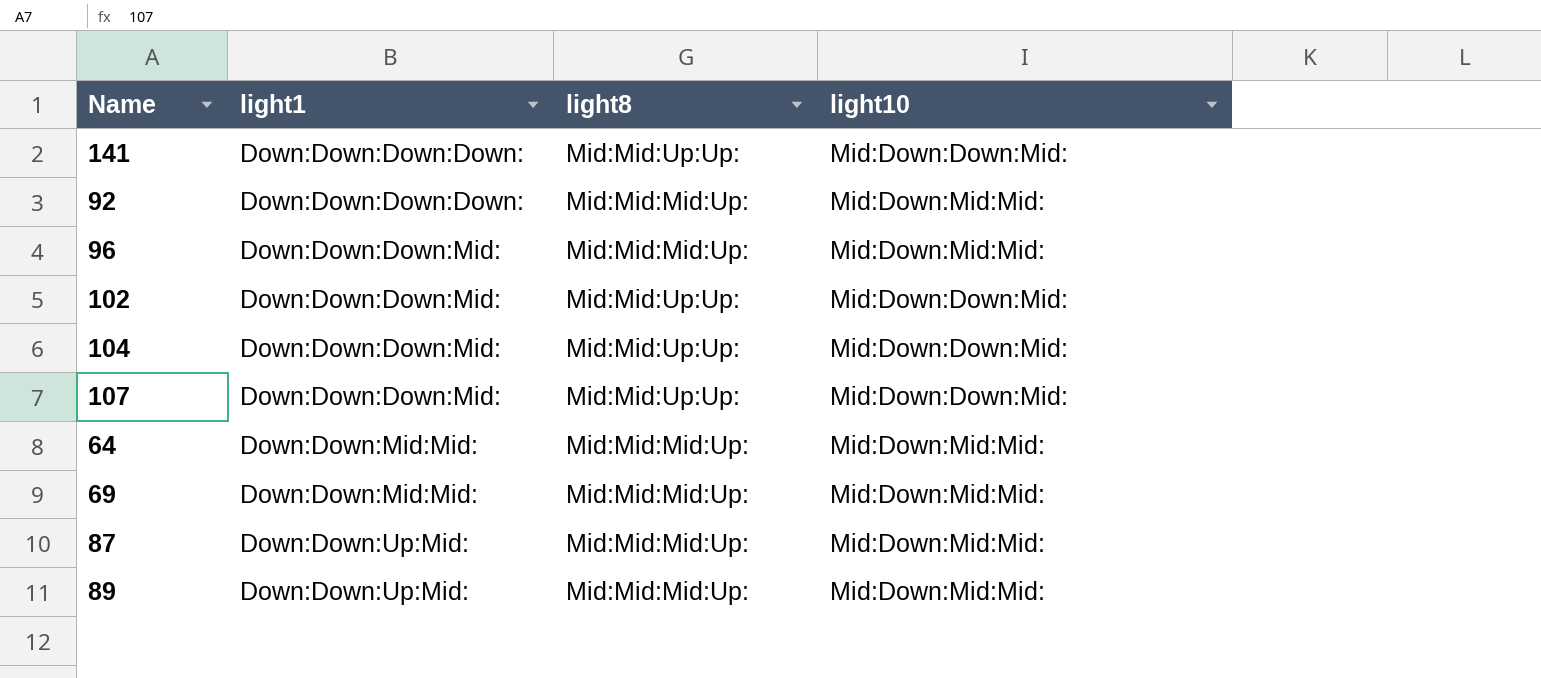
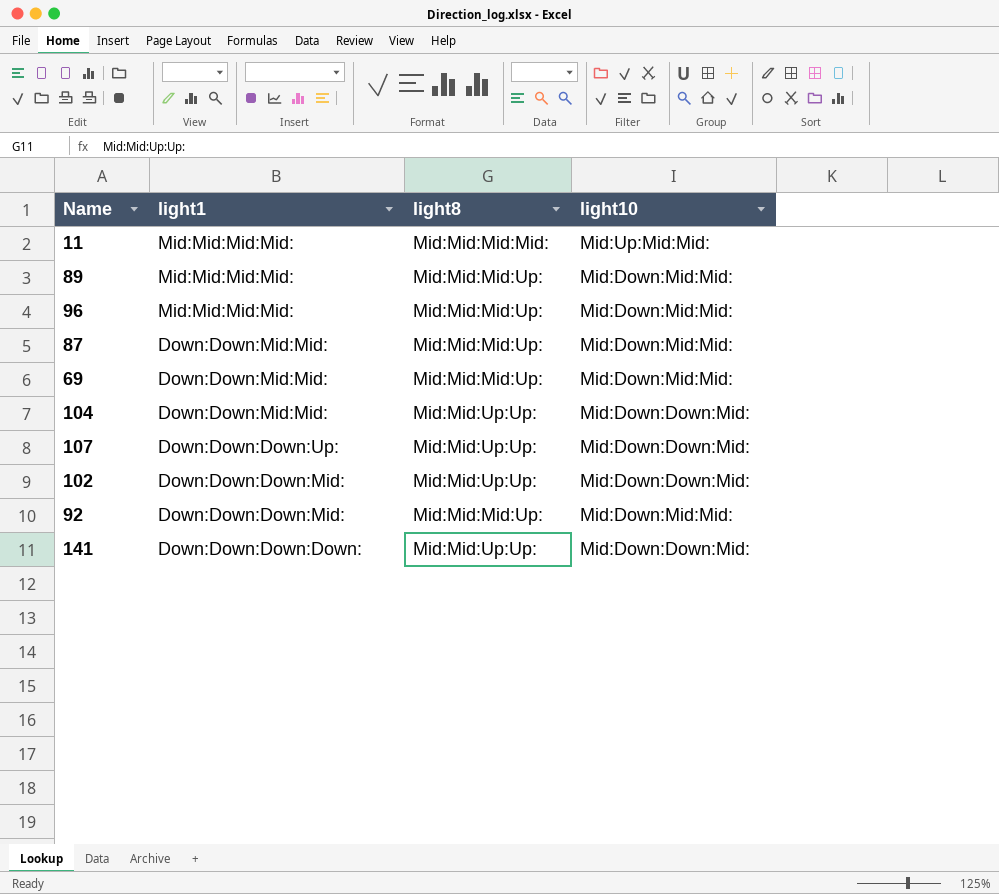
row order: light1 ascending -> light1 descending
row 64: Down:Down:Mid:Mid: | Mid:Mid:Mid:Up: | Mid:Down:Mid:Mid: -> none
row 11: none -> Mid:Mid:Mid:Mid: | Mid:Mid:Mid:Mid: | Mid:Up:Mid:Mid:
89 | light1: Down:Down:Up:Mid: -> Mid:Mid:Mid:Mid:
96 | light1: Down:Down:Down:Mid: -> Mid:Mid:Mid:Mid:
87 | light1: Down:Down:Up:Mid: -> Down:Down:Mid:Mid:
104 | light1: Down:Down:Down:Mid: -> Down:Down:Mid:Mid:
107 | light1: Down:Down:Down:Mid: -> Down:Down:Down:Up:
92 | light1: Down:Down:Down:Down: -> Down:Down:Down:Mid:

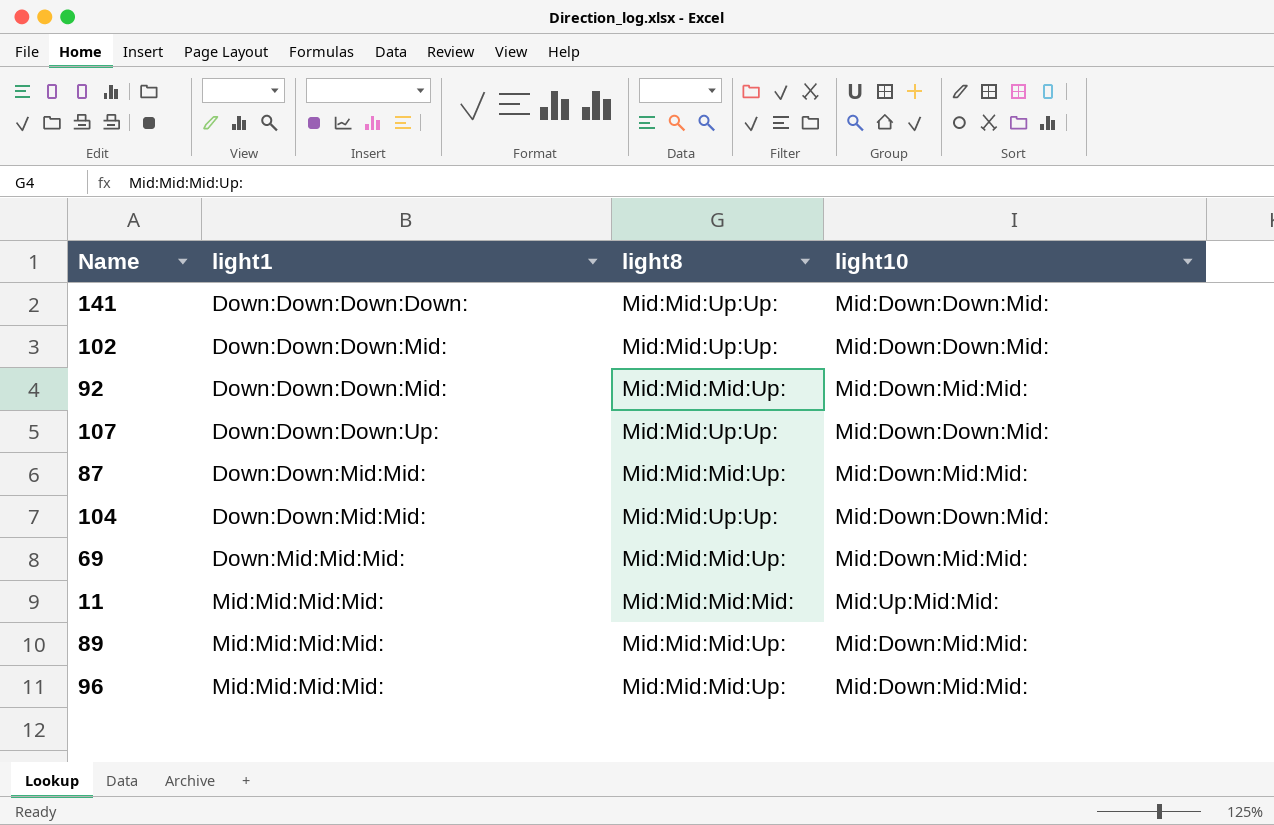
row order: light1 descending -> light1 ascending
69 | light1: Down:Down:Mid:Mid: -> Down:Mid:Mid:Mid:

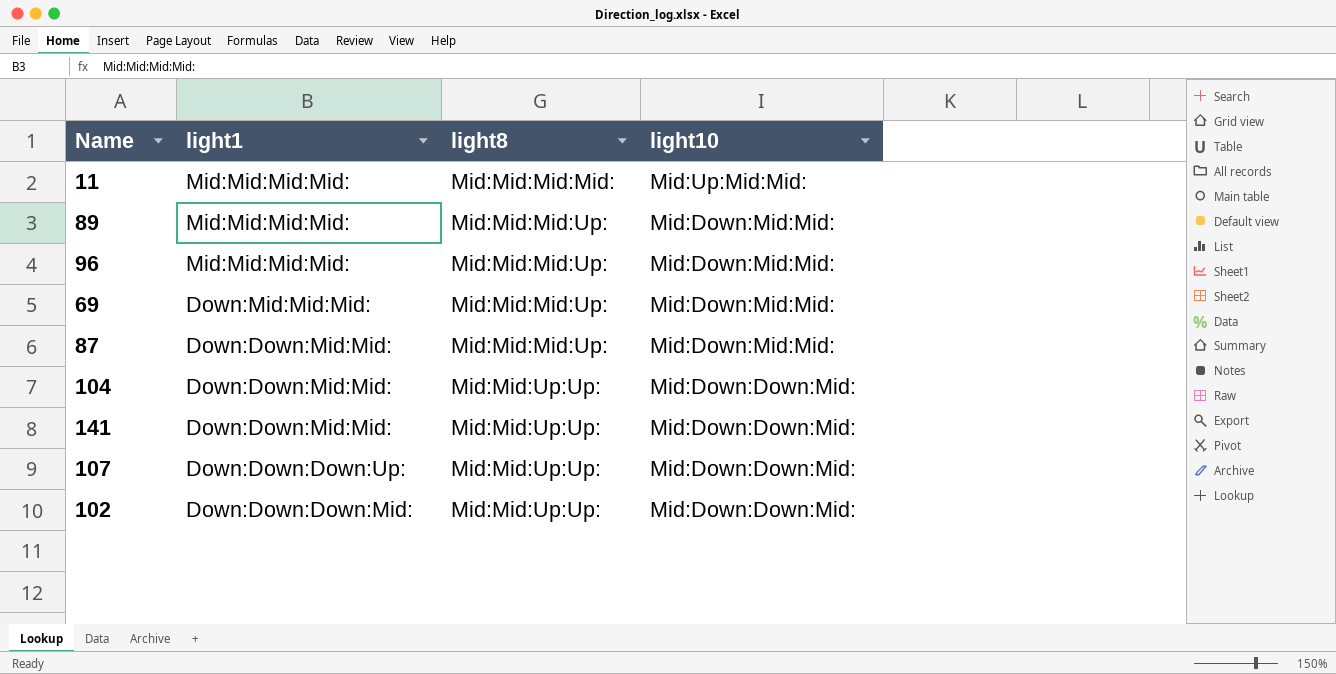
row order: light1 ascending -> light1 descending
row 92: Down:Down:Down:Mid: | Mid:Mid:Mid:Up: | Mid:Down:Mid:Mid: -> none
141 | light1: Down:Down:Down:Down: -> Down:Down:Mid:Mid:

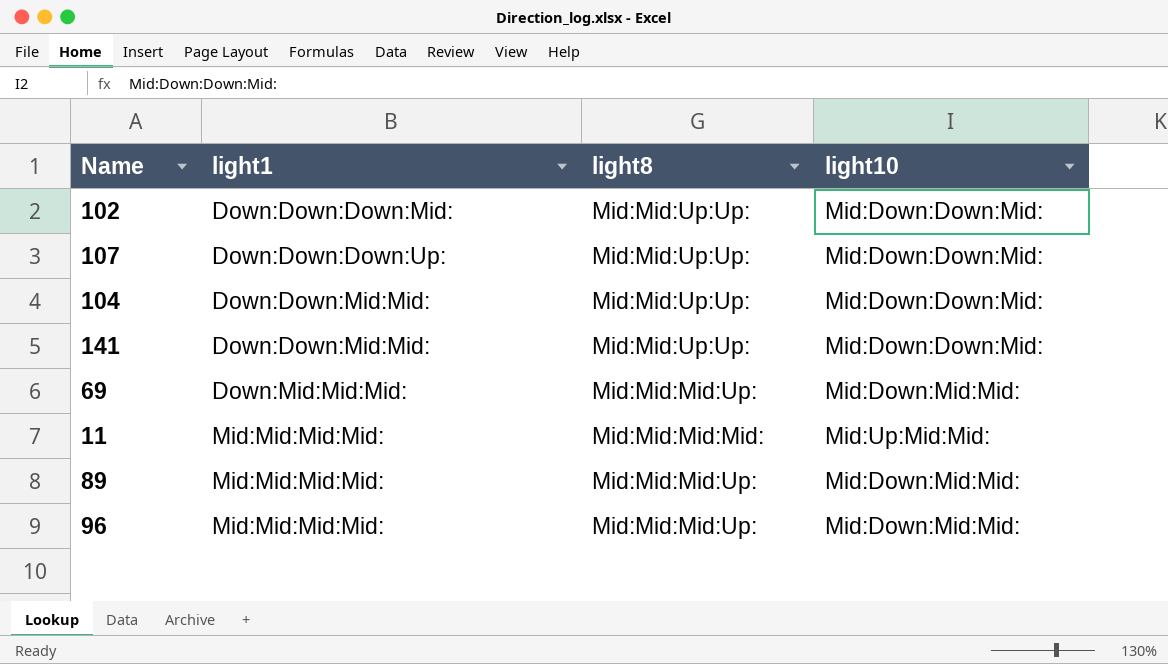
row order: light1 descending -> light1 ascending
row 87: Down:Down:Mid:Mid: | Mid:Mid:Mid:Up: | Mid:Down:Mid:Mid: -> none

